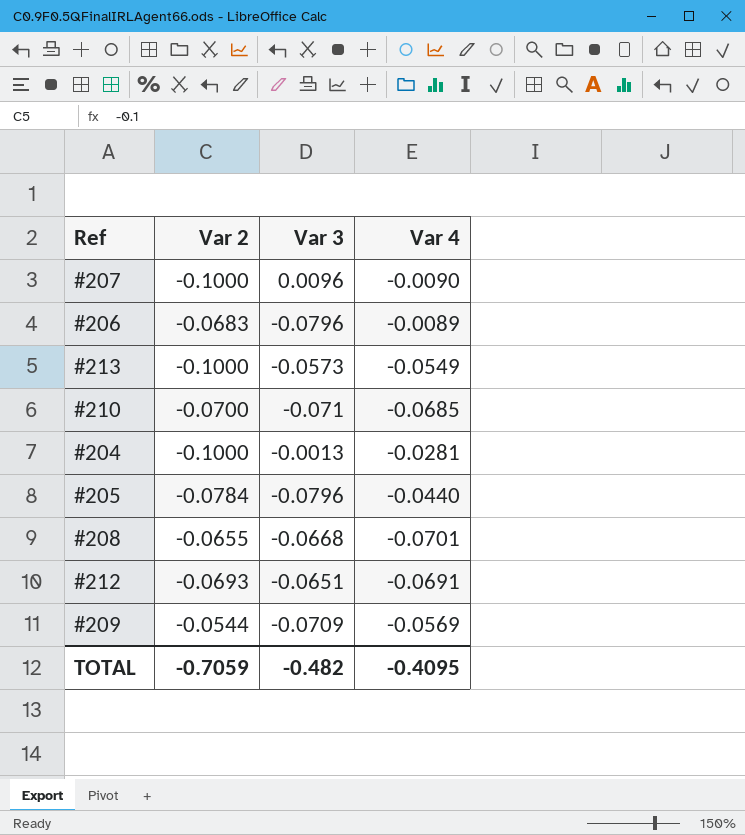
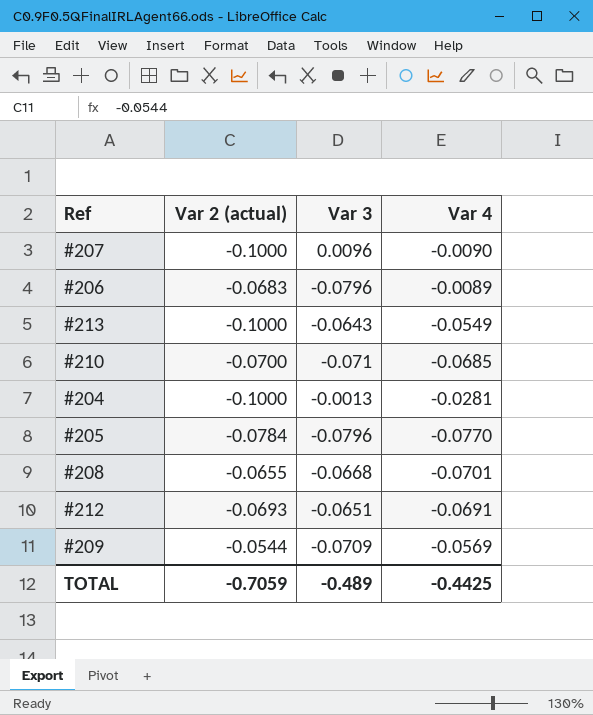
column name: Var 2 -> Var 2 (actual)
#213 | Var 3: -0.0573 -> -0.0643
#205 | Var 4: -0.0440 -> -0.0770
TOTAL | Var 3: -0.482 -> -0.489
TOTAL | Var 4: -0.4095 -> -0.4425

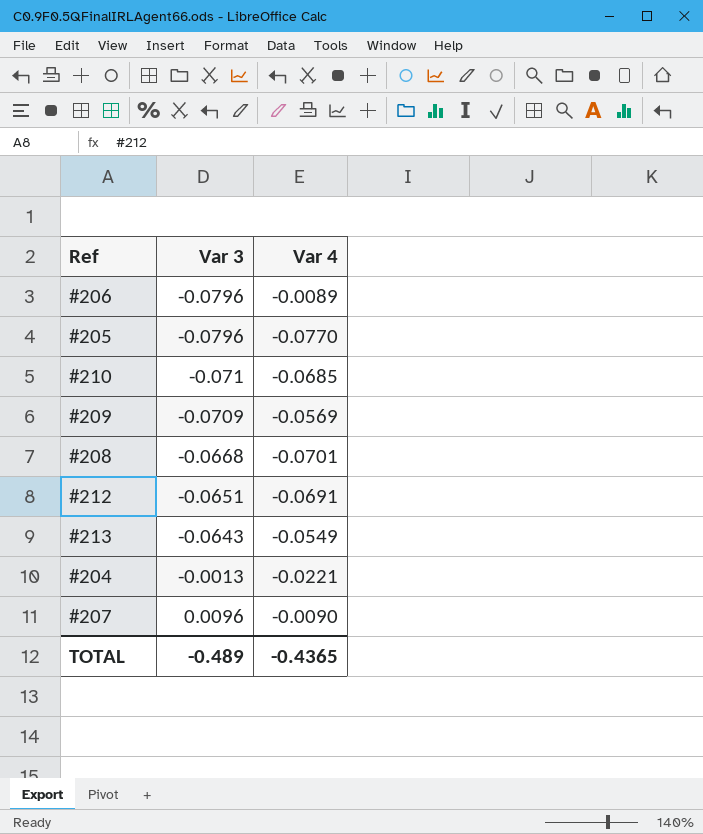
row order: none -> Var 3 ascending
column Var 2 (actual) | position: 2 -> none
#204 | Var 4: -0.0281 -> -0.0221
TOTAL | Var 4: -0.4425 -> -0.4365

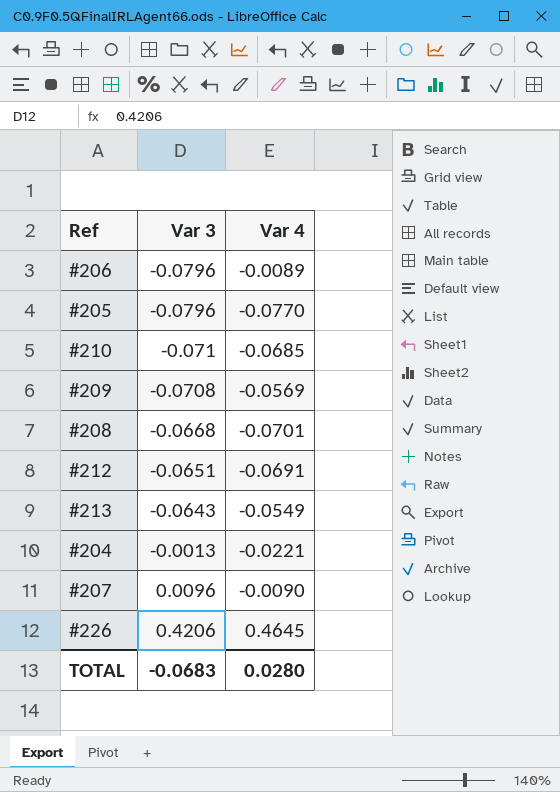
#209 | Var 3: -0.0709 -> -0.0708
row #226: none -> 0.4206 | 0.4645
TOTAL | Var 3: -0.489 -> -0.0683
TOTAL | Var 4: -0.4365 -> 0.0280

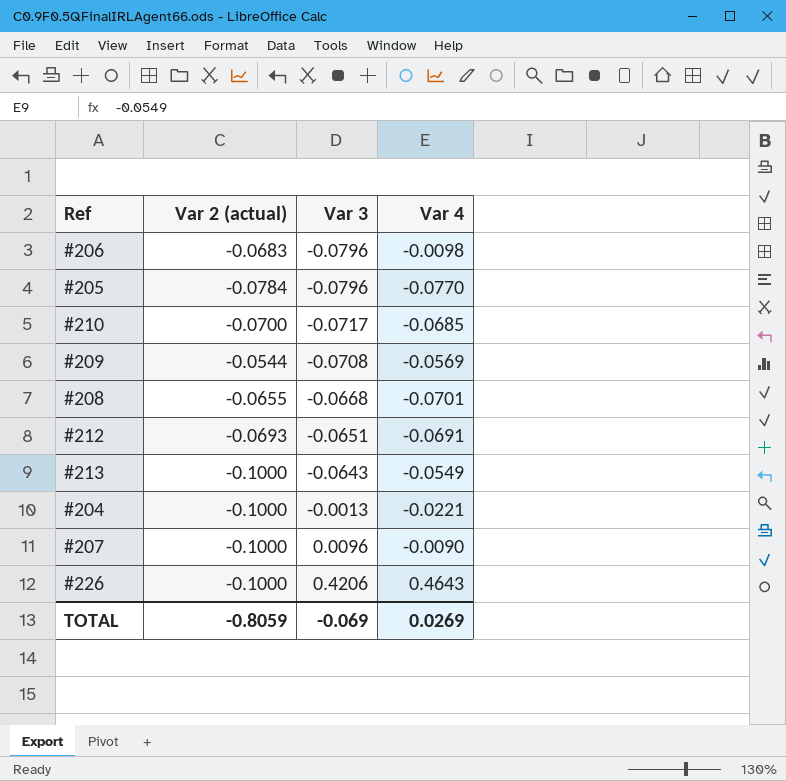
column Var 2 (actual) | position: none -> 2
#206 | Var 4: -0.0089 -> -0.0098
#210 | Var 3: -0.071 -> -0.0717
#226 | Var 4: 0.4645 -> 0.4643
TOTAL | Var 3: -0.0683 -> -0.069
TOTAL | Var 4: 0.0280 -> 0.0269

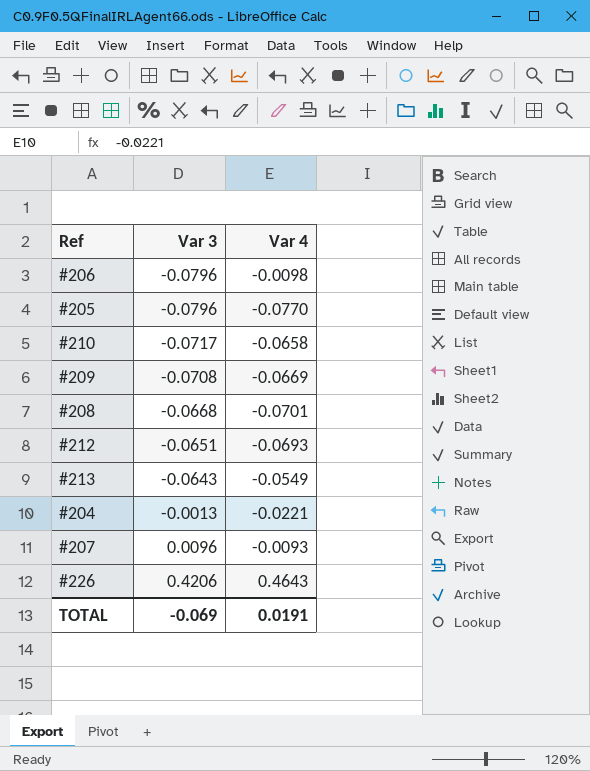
column Var 2 (actual) | position: 2 -> none
#210 | Var 4: -0.0685 -> -0.0658
#209 | Var 4: -0.0569 -> -0.0669
#212 | Var 4: -0.0691 -> -0.0693
#207 | Var 4: -0.0090 -> -0.0093
TOTAL | Var 4: 0.0269 -> 0.0191

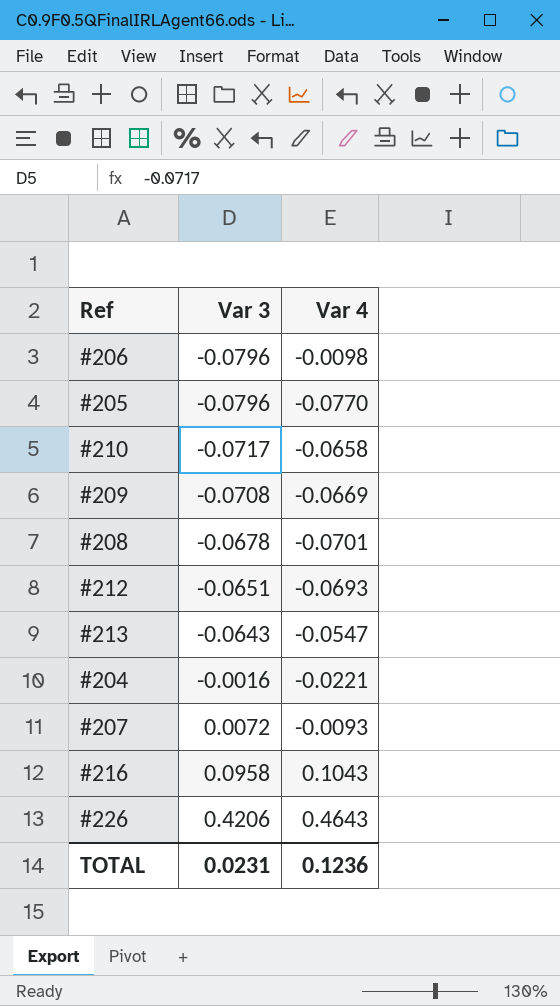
#208 | Var 3: -0.0668 -> -0.0678
#213 | Var 4: -0.0549 -> -0.0547
#204 | Var 3: -0.0013 -> -0.0016
#207 | Var 3: 0.0096 -> 0.0072
row #216: none -> 0.0958 | 0.1043
TOTAL | Var 3: -0.069 -> 0.0231
TOTAL | Var 4: 0.0191 -> 0.1236

